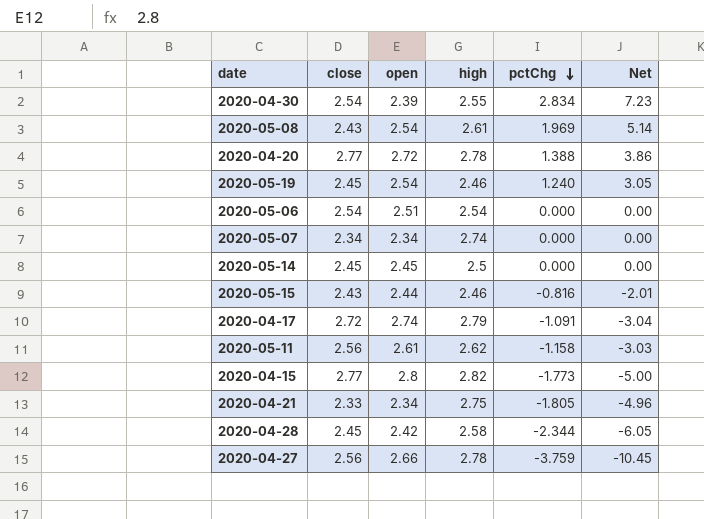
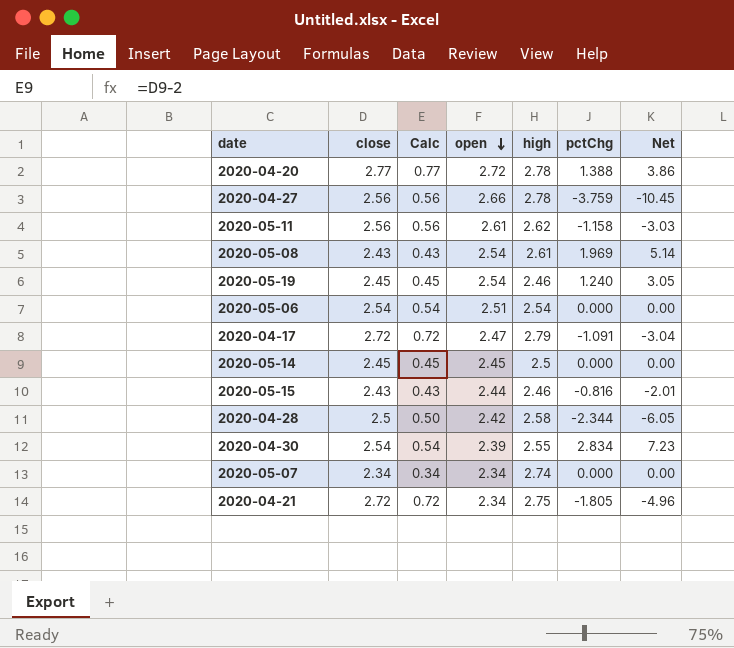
row order: pctChg descending -> open descending
column Calc | formula: none -> [close] - 2
row 2020-04-15: 2.77 | 2.8 | 2.82 | -1.773 | -5.00 -> none
2020-04-17 | open: 2.74 -> 2.47
2020-04-28 | close: 2.45 -> 2.5
2020-04-21 | close: 2.33 -> 2.72

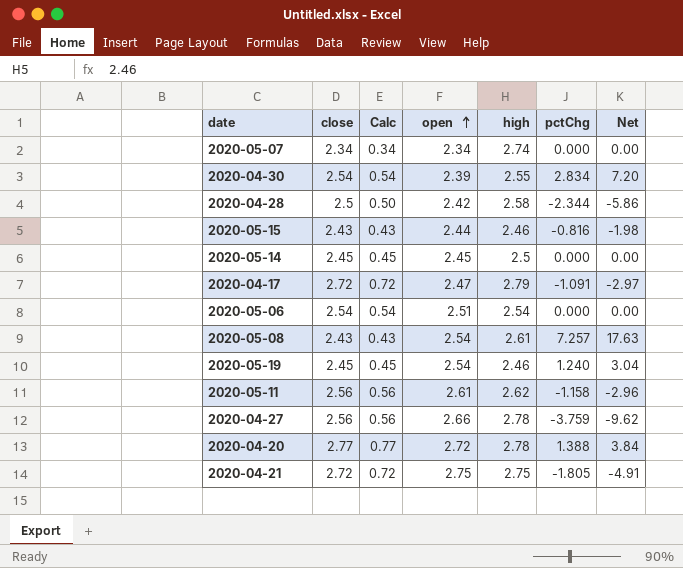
row order: open descending -> open ascending
column Net | formula: [high] * [pctChg] -> [close] * [pctChg]
2020-05-08 | pctChg: 1.969 -> 7.257
2020-04-21 | open: 2.34 -> 2.75

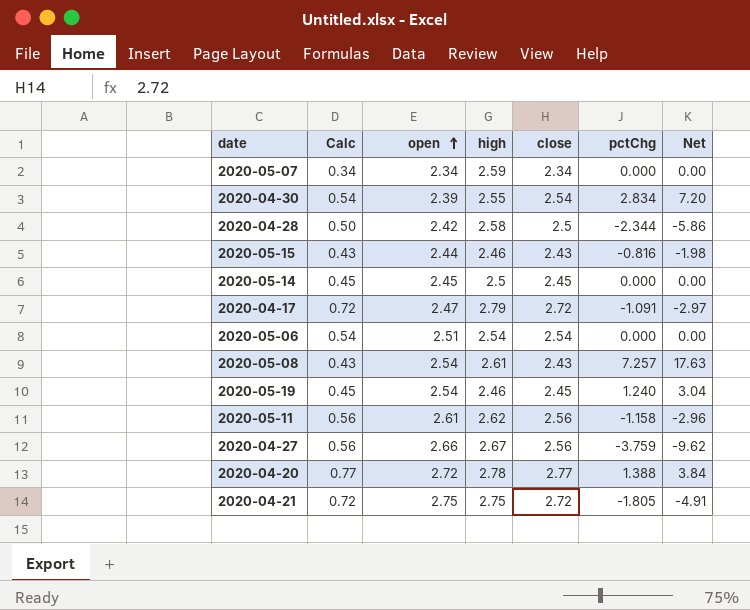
column close | position: 2 -> 5
2020-05-07 | high: 2.74 -> 2.59
2020-04-27 | high: 2.78 -> 2.67

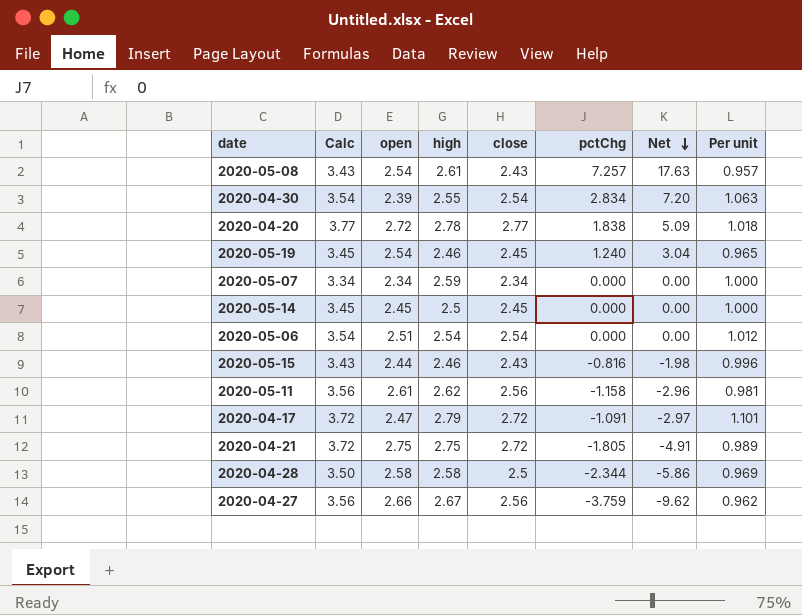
row order: open ascending -> Net descending
column Calc | formula: [close] - 2 -> [close] + 1
column Per unit | formula: none -> [close] / [open]
2020-04-20 | pctChg: 1.388 -> 1.838
2020-04-20 | Net: 3.84 -> 5.09
2020-04-28 | open: 2.42 -> 2.58

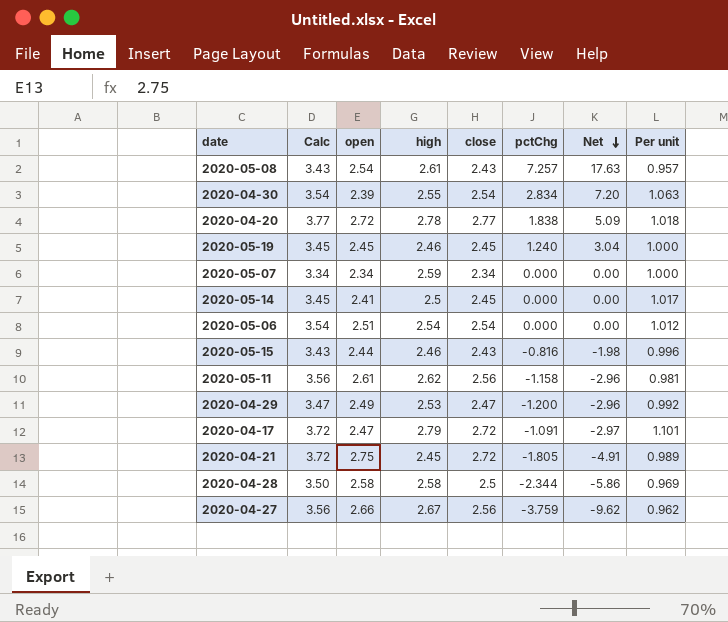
2020-05-19 | open: 2.54 -> 2.45
2020-05-19 | Per unit: 0.965 -> 1.000
2020-05-14 | open: 2.45 -> 2.41
2020-05-14 | Per unit: 1.000 -> 1.017
row 2020-04-29: none -> 3.47 | 2.49 | 2.53 | 2.47 | -1.200 | -2.96 | 0.992
2020-04-21 | high: 2.75 -> 2.45

